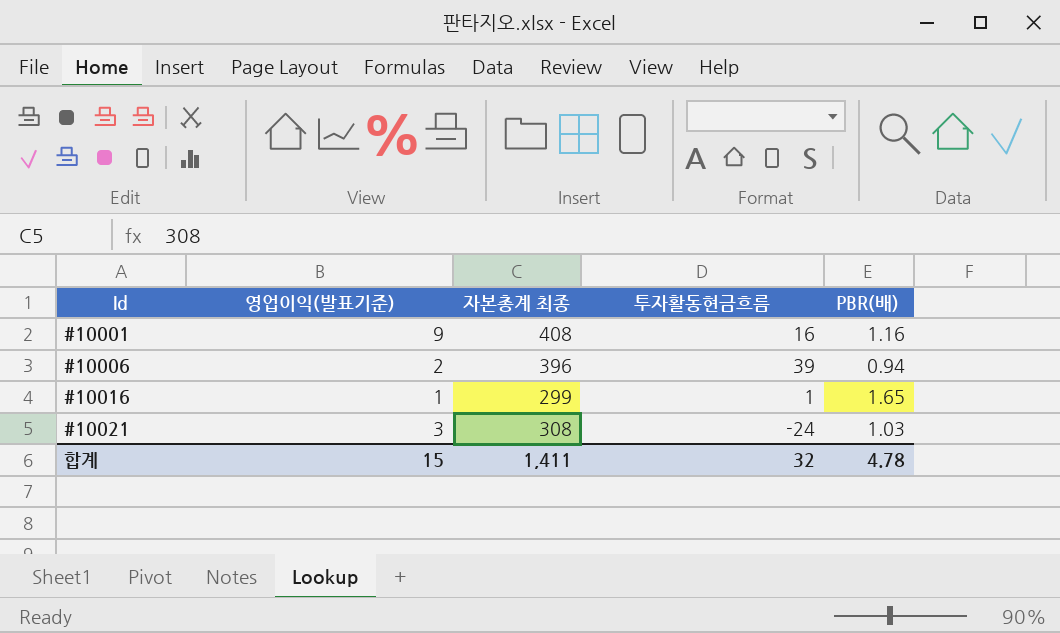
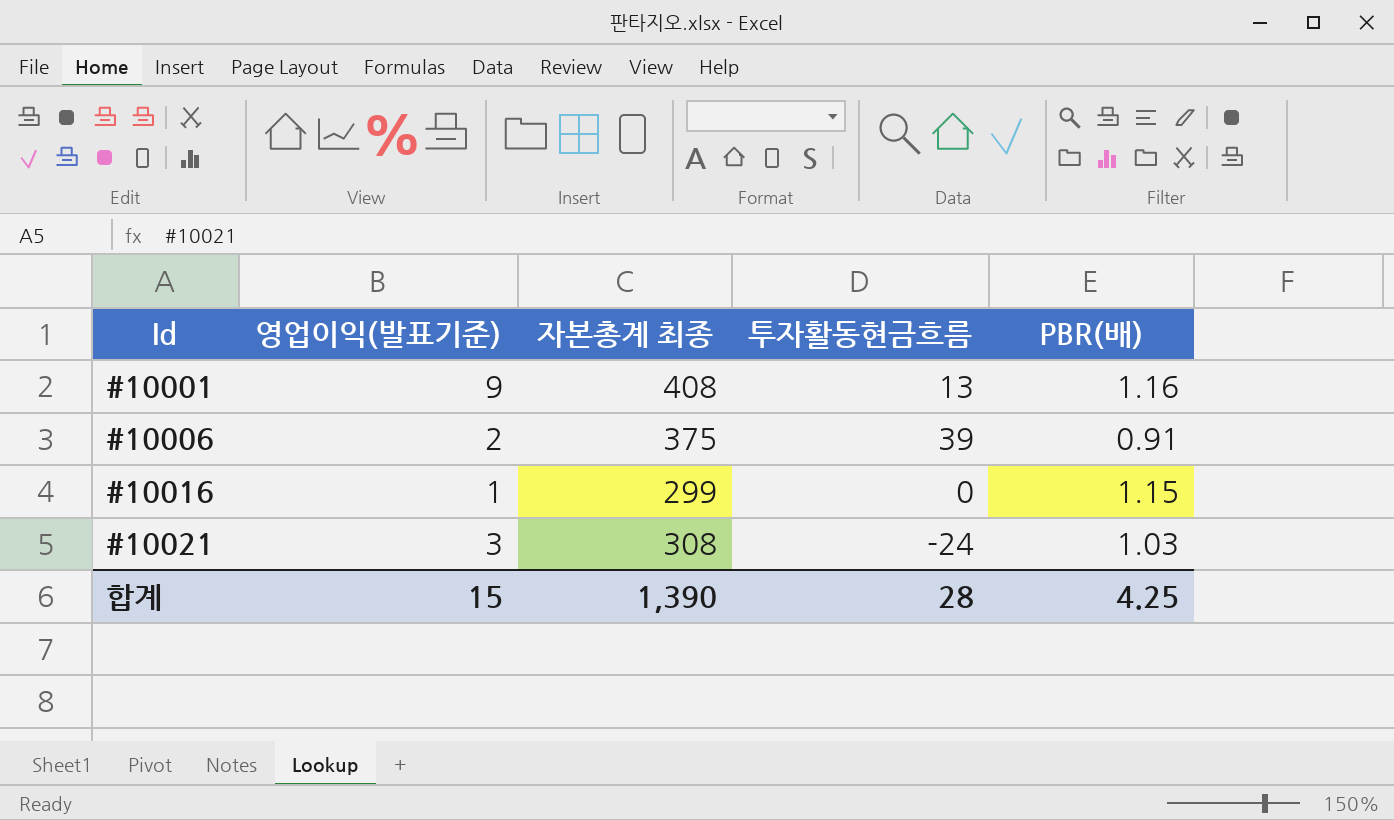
#10001 | 투자활동현금흐름: 16 -> 13
#10006 | 자본총계 최종: 396 -> 375
#10006 | PBR(배): 0.94 -> 0.91
#10016 | 투자활동현금흐름: 1 -> 0
#10016 | PBR(배): 1.65 -> 1.15
합계 | 자본총계 최종: 1,411 -> 1,390
합계 | 투자활동현금흐름: 32 -> 28
합계 | PBR(배): 4.78 -> 4.25

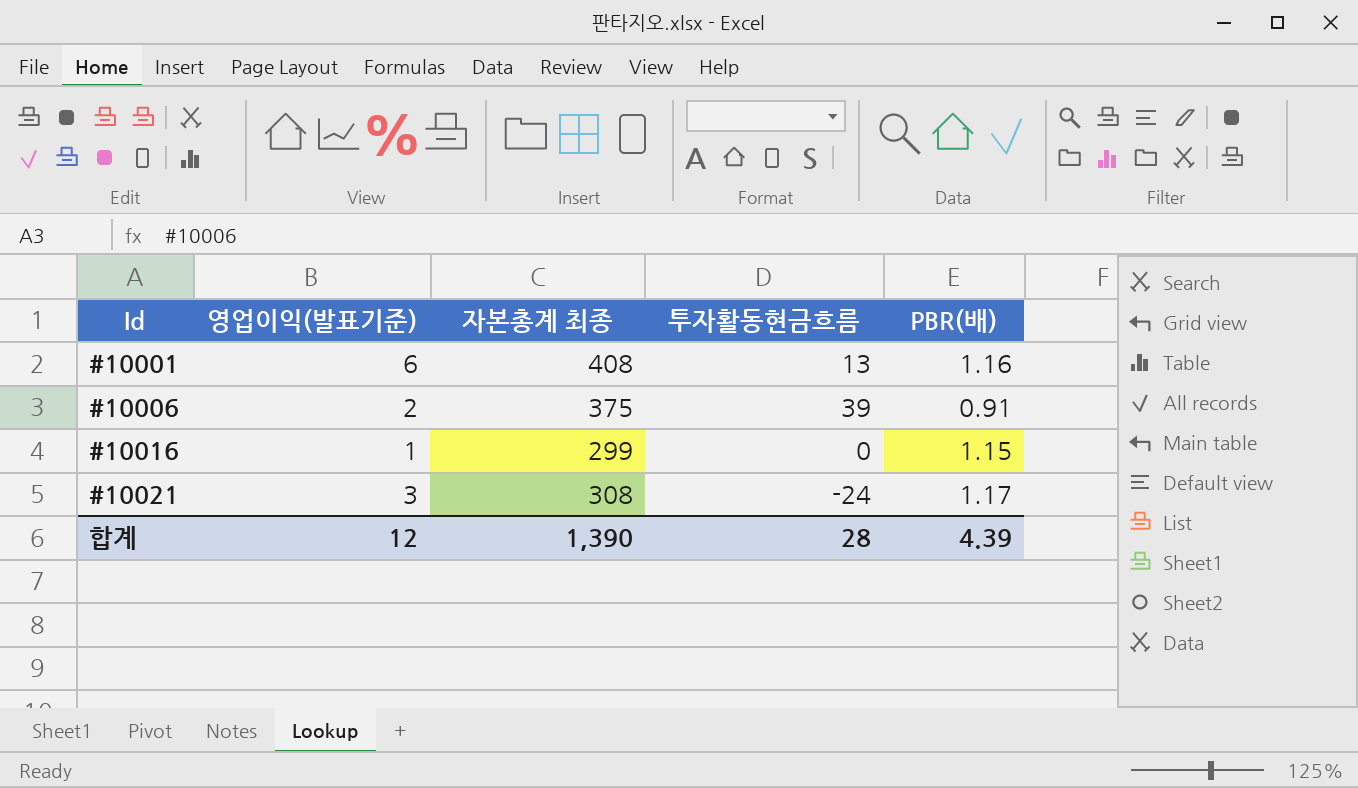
#10001 | 영업이익(발표기준): 9 -> 6
#10021 | PBR(배): 1.03 -> 1.17
합계 | 영업이익(발표기준): 15 -> 12
합계 | PBR(배): 4.25 -> 4.39

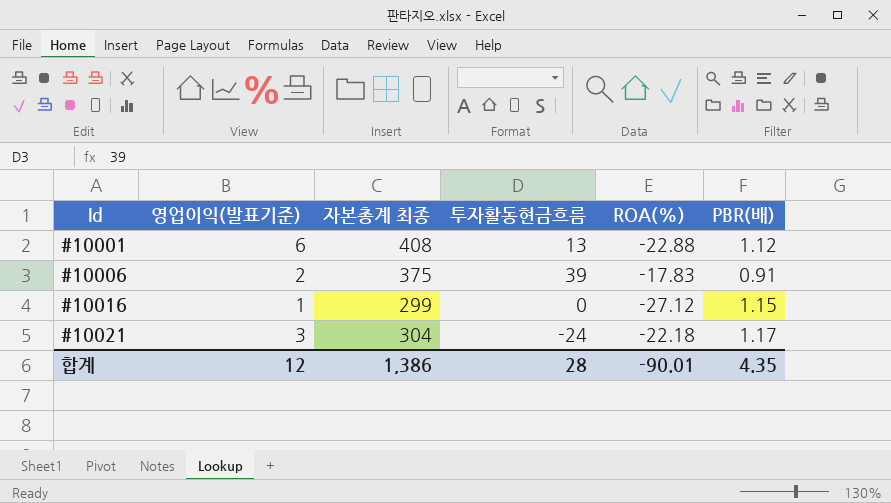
column ROA(%) | position: none -> 5
#10001 | PBR(배): 1.16 -> 1.12
#10021 | 자본총계 최종: 308 -> 304
합계 | 자본총계 최종: 1,390 -> 1,386
합계 | PBR(배): 4.39 -> 4.35

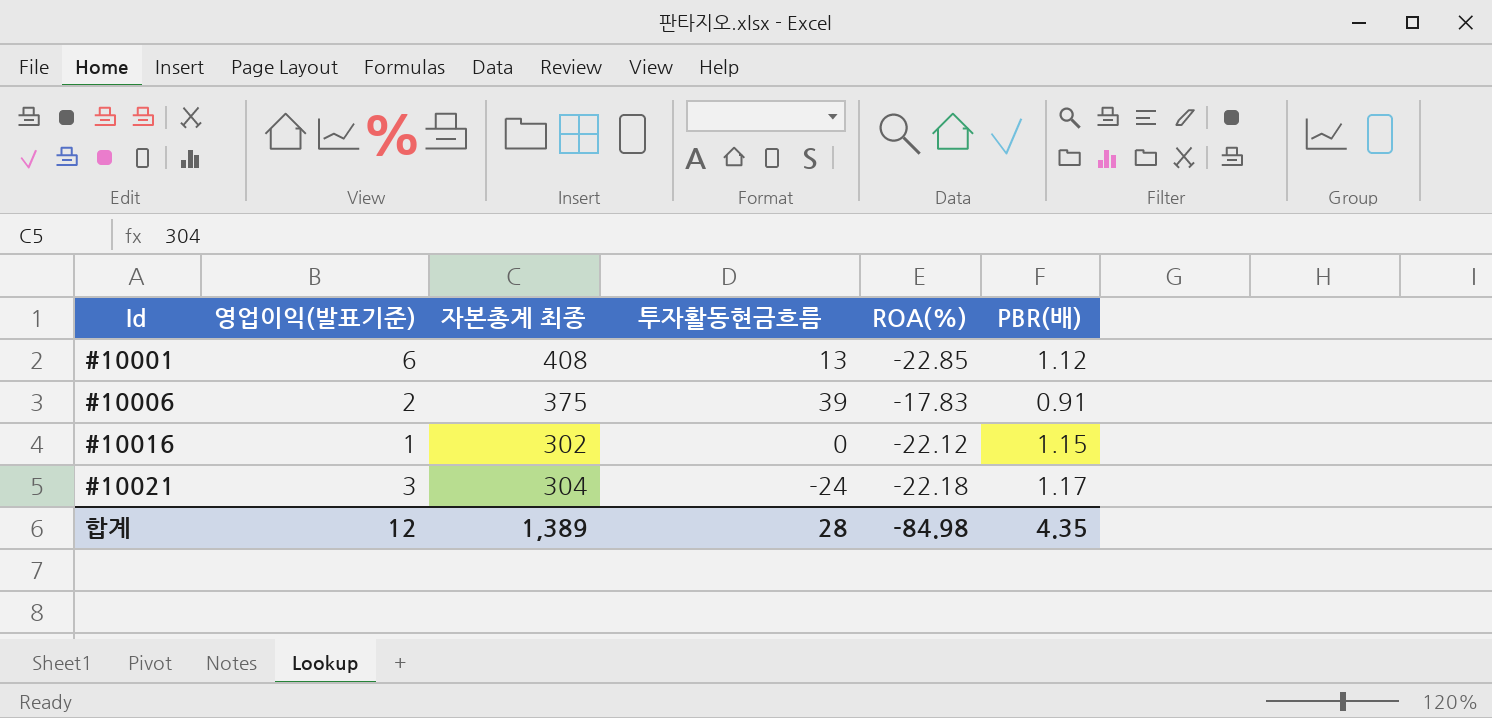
#10001 | ROA(%): -22.88 -> -22.85
#10016 | 자본총계 최종: 299 -> 302
#10016 | ROA(%): -27.12 -> -22.12
합계 | 자본총계 최종: 1,386 -> 1,389
합계 | ROA(%): -90.01 -> -84.98

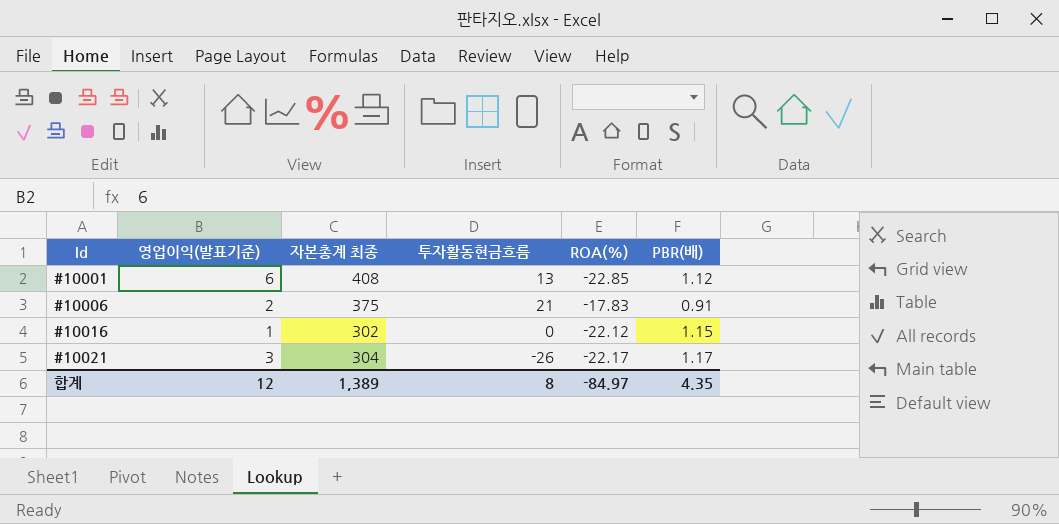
#10006 | 투자활동현금흐름: 39 -> 21
#10021 | 투자활동현금흐름: -24 -> -26
#10021 | ROA(%): -22.18 -> -22.17
합계 | 투자활동현금흐름: 28 -> 8
합계 | ROA(%): -84.98 -> -84.97

